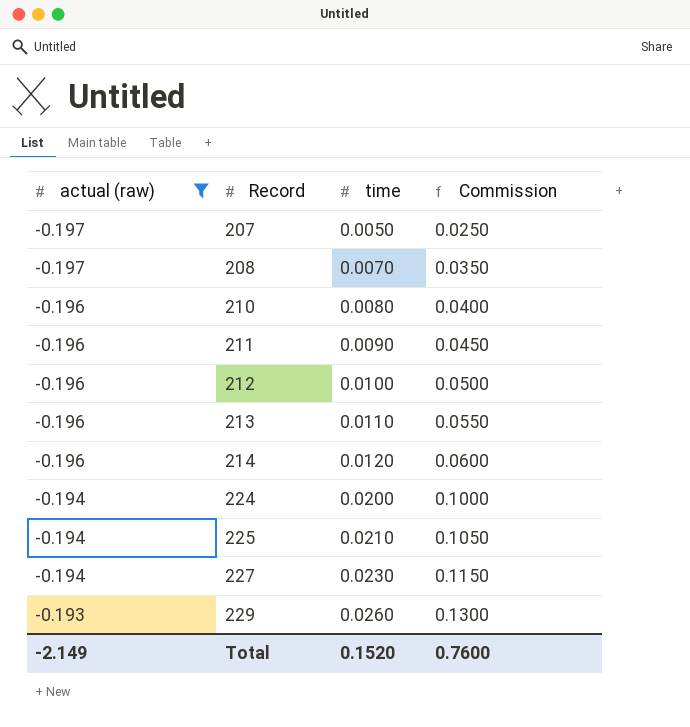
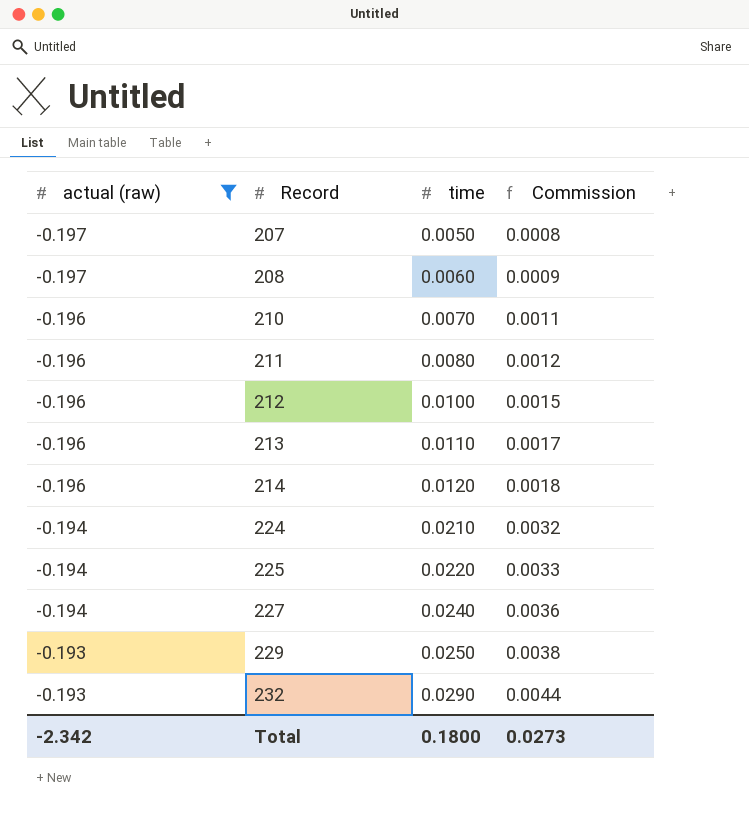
column Commission | formula: [time] * 5 -> [time] * 0.15
208 | time: 0.0070 -> 0.0060
210 | time: 0.0080 -> 0.0070
211 | time: 0.0090 -> 0.0080
224 | time: 0.0200 -> 0.0210
225 | time: 0.0210 -> 0.0220
227 | time: 0.0230 -> 0.0240
229 | time: 0.0260 -> 0.0250
row 232: none -> -0.193 | 0.0290 | 0.0044
Total | actual (raw): -2.149 -> -2.342
Total | time: 0.1520 -> 0.1800
Total | Commission: 0.7600 -> 0.0273

